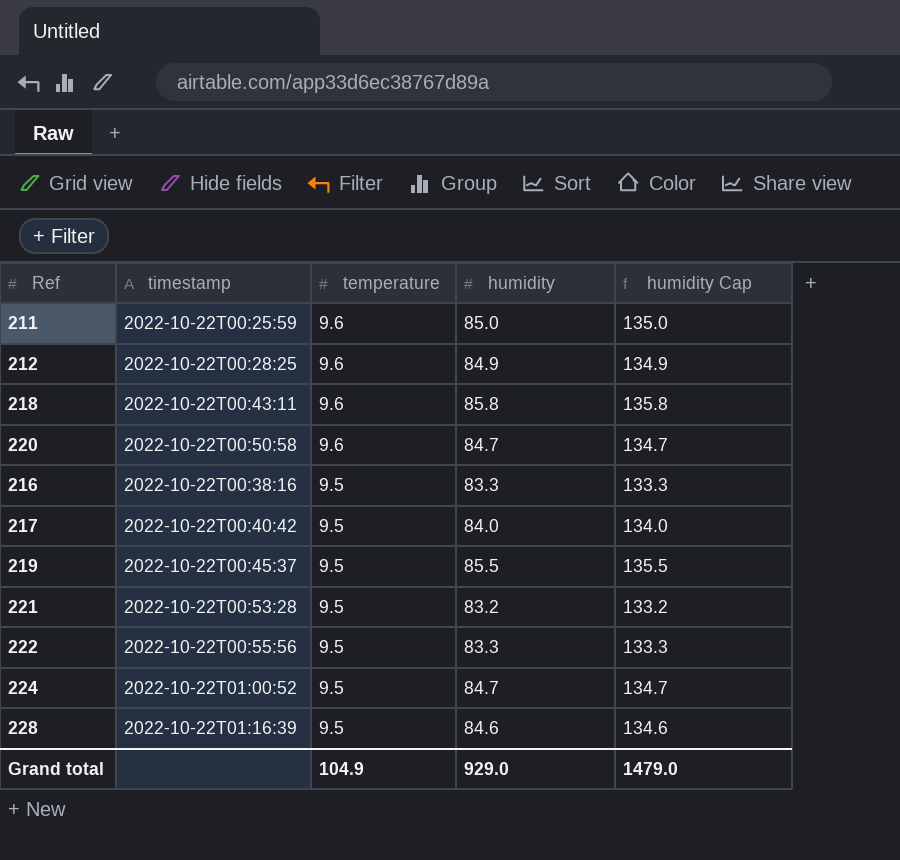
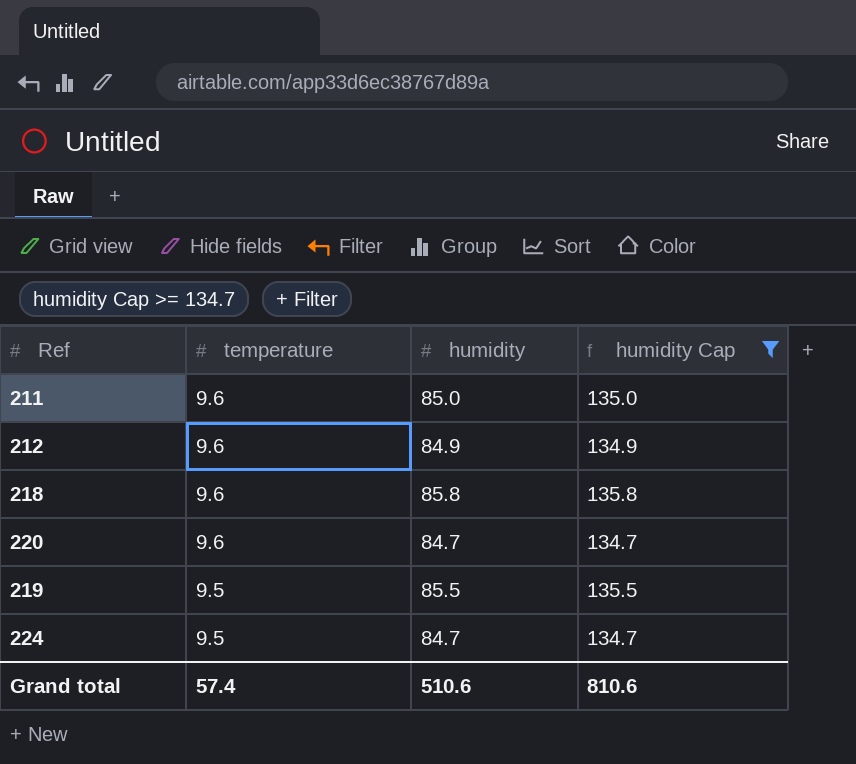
filter: none -> humidity Cap >= 134.7
column timestamp | position: 2 -> none
Grand total | temperature: 104.9 -> 57.4
Grand total | humidity: 929.0 -> 510.6
Grand total | humidity Cap: 1479.0 -> 810.6

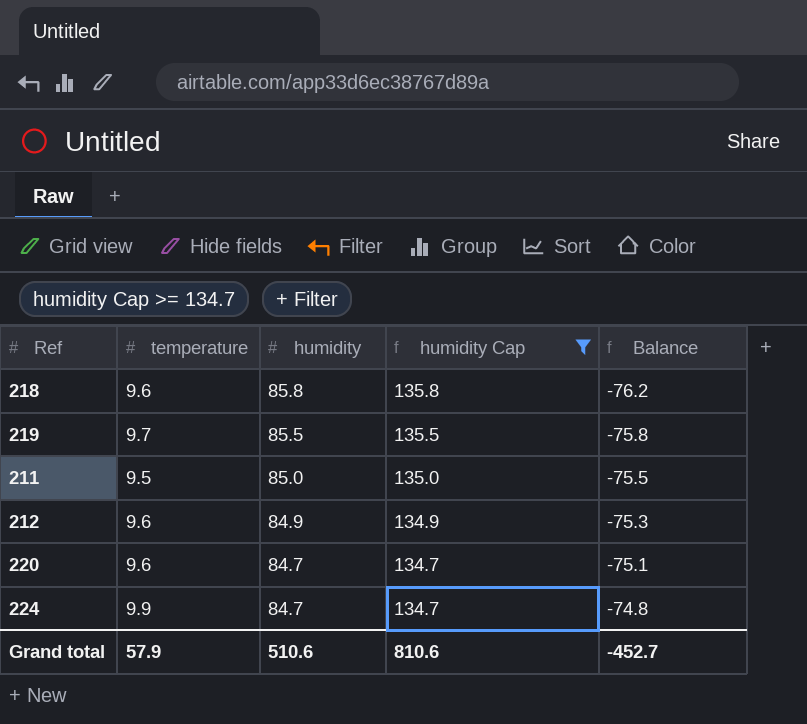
row order: temperature descending -> humidity descending
column Balance | formula: none -> [temperature] - [humidity]
219 | temperature: 9.5 -> 9.7
211 | temperature: 9.6 -> 9.5
224 | temperature: 9.5 -> 9.9
Grand total | temperature: 57.4 -> 57.9

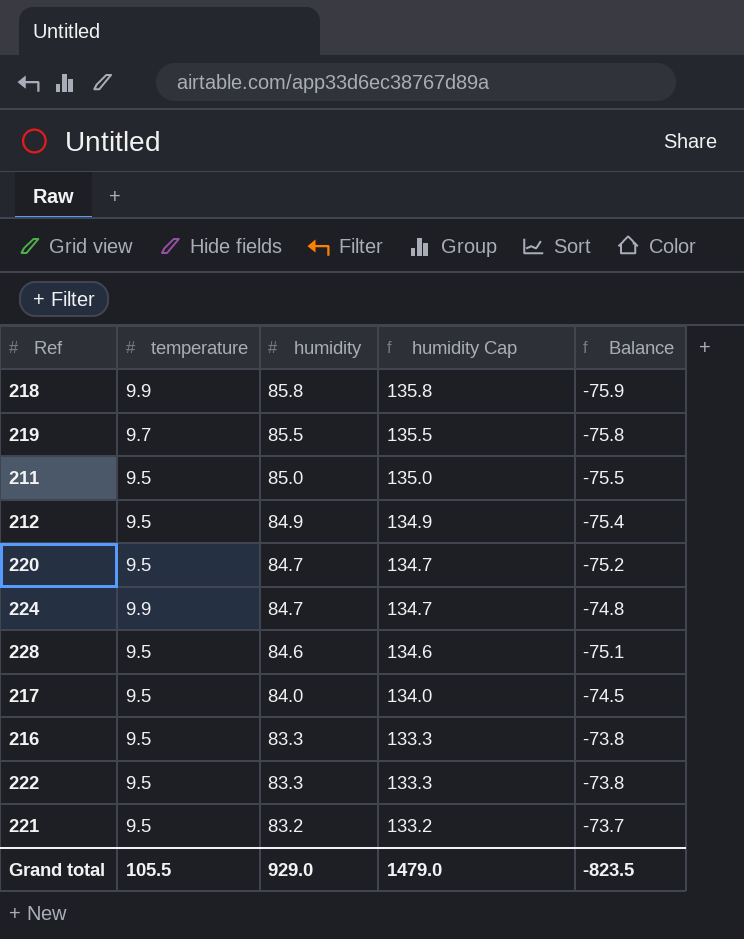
filter: humidity Cap >= 134.7 -> none
218 | temperature: 9.6 -> 9.9
218 | Balance: -76.2 -> -75.9
212 | temperature: 9.6 -> 9.5
212 | Balance: -75.3 -> -75.4
220 | temperature: 9.6 -> 9.5
220 | Balance: -75.1 -> -75.2
Grand total | temperature: 57.9 -> 105.5
Grand total | humidity: 510.6 -> 929.0
Grand total | humidity Cap: 810.6 -> 1479.0
Grand total | Balance: -452.7 -> -823.5

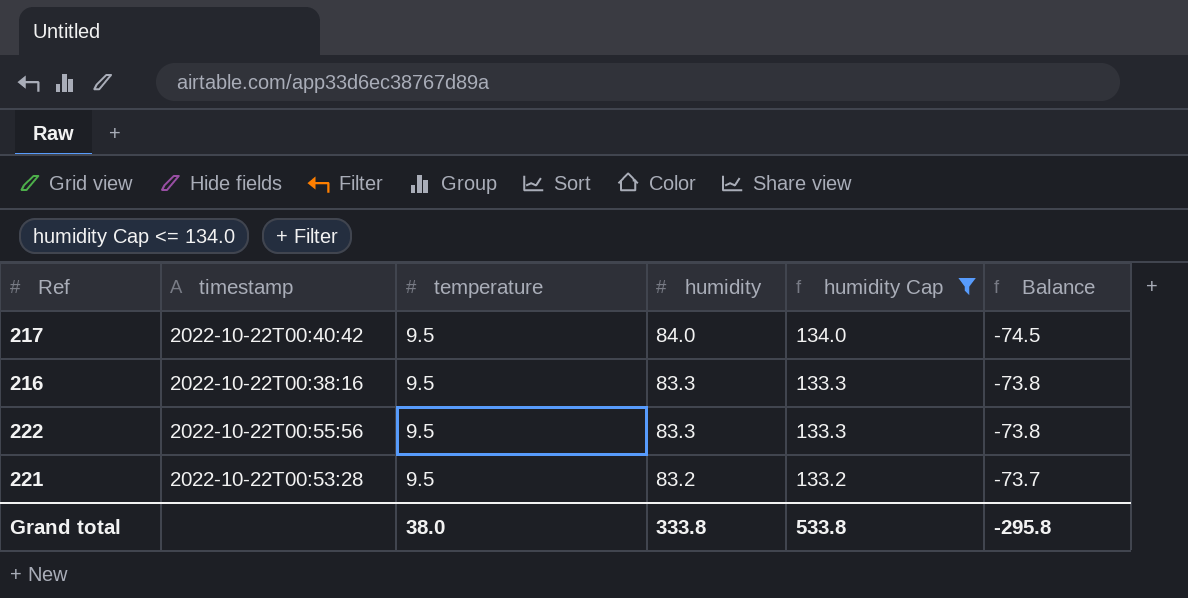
filter: none -> humidity Cap <= 134.0
column timestamp | position: none -> 2
Grand total | temperature: 105.5 -> 38.0
Grand total | humidity: 929.0 -> 333.8
Grand total | humidity Cap: 1479.0 -> 533.8
Grand total | Balance: -823.5 -> -295.8

